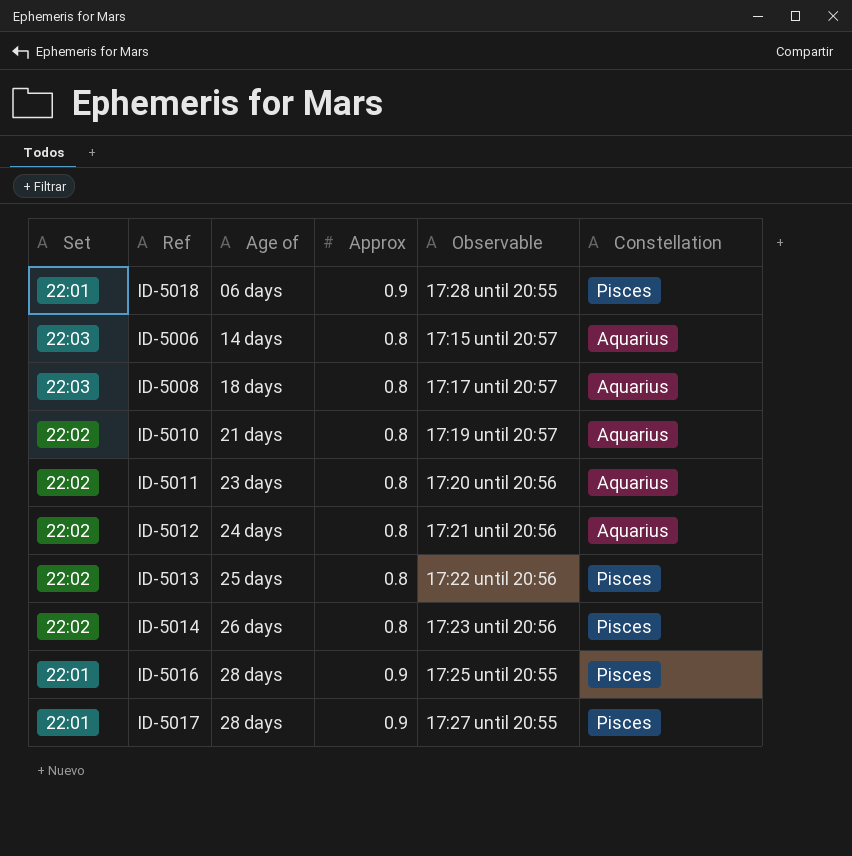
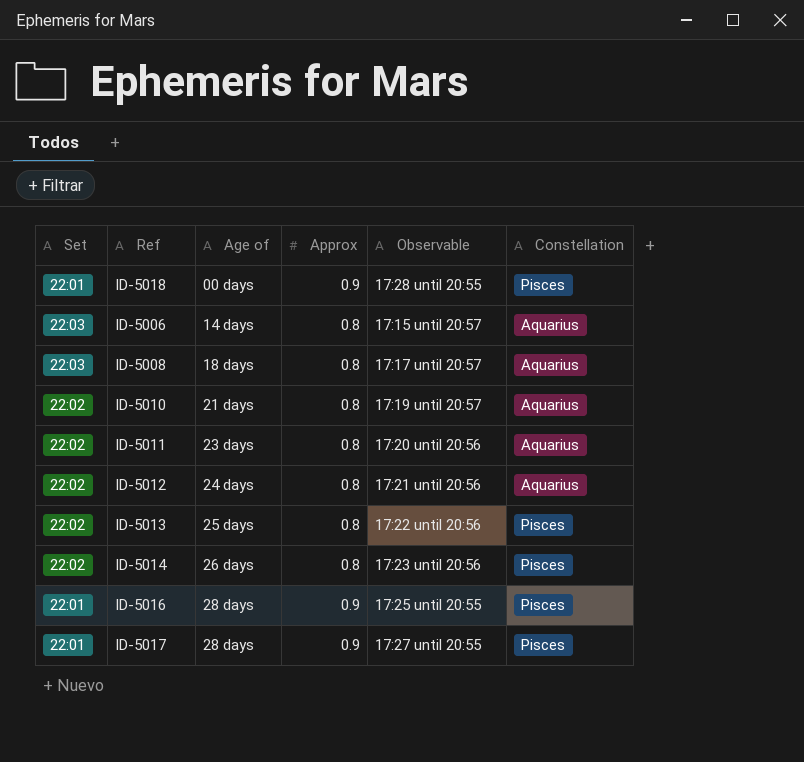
ID-5018 | Age of: 06 days -> 00 days

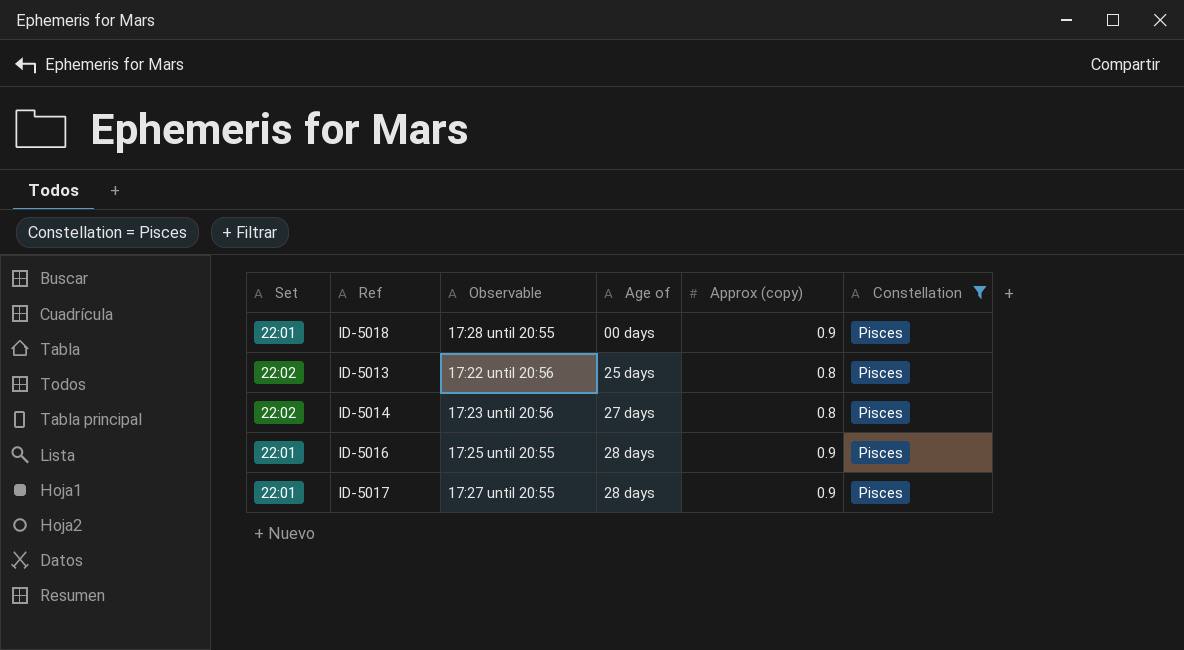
filter: none -> Constellation = Pisces
column Observable | position: 5 -> 3
column name: Approx -> Approx (copy)
ID-5014 | Age of: 26 days -> 27 days

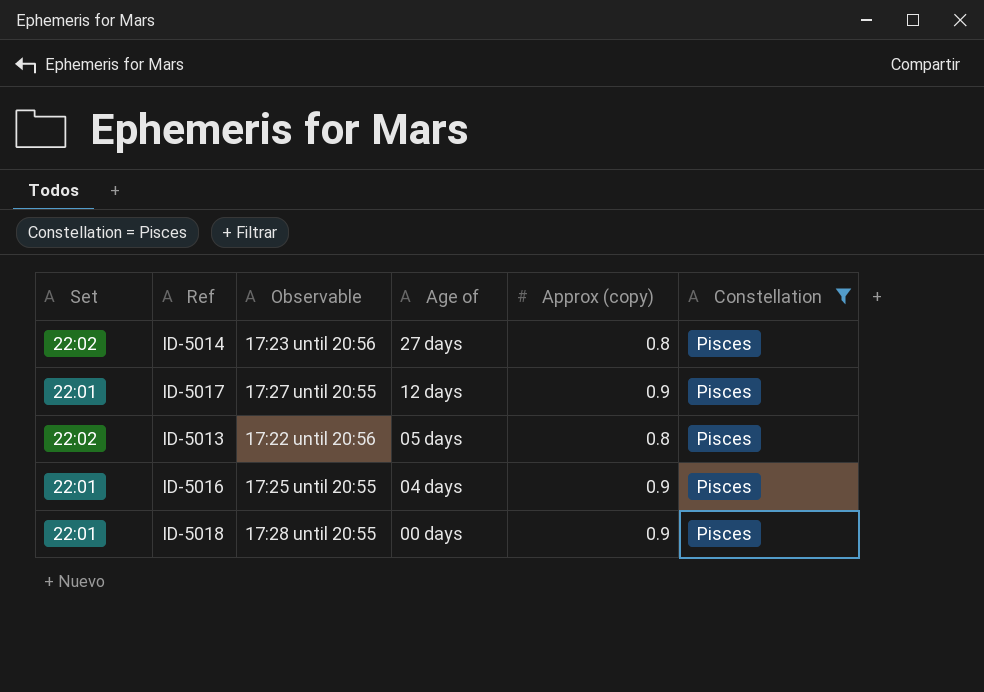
row order: Age of ascending -> Age of descending
ID-5017 | Age of: 28 days -> 12 days
ID-5013 | Age of: 25 days -> 05 days
ID-5016 | Age of: 28 days -> 04 days

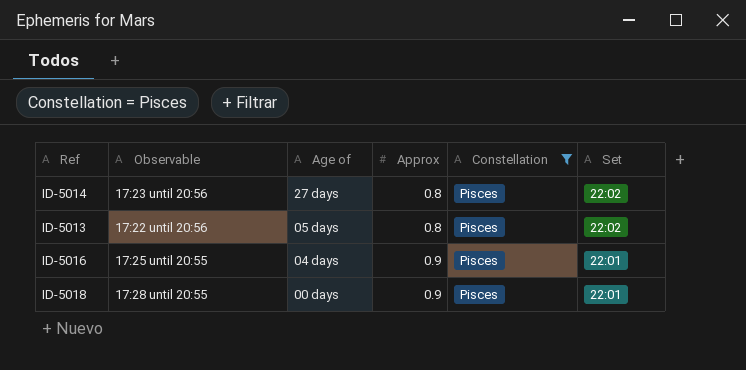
column name: Approx (copy) -> Approx
column Set | position: 1 -> 6
row ID-5017: 22:01 | 17:27 until 20:55 | 12 days | 0.9 | Pisces -> none

